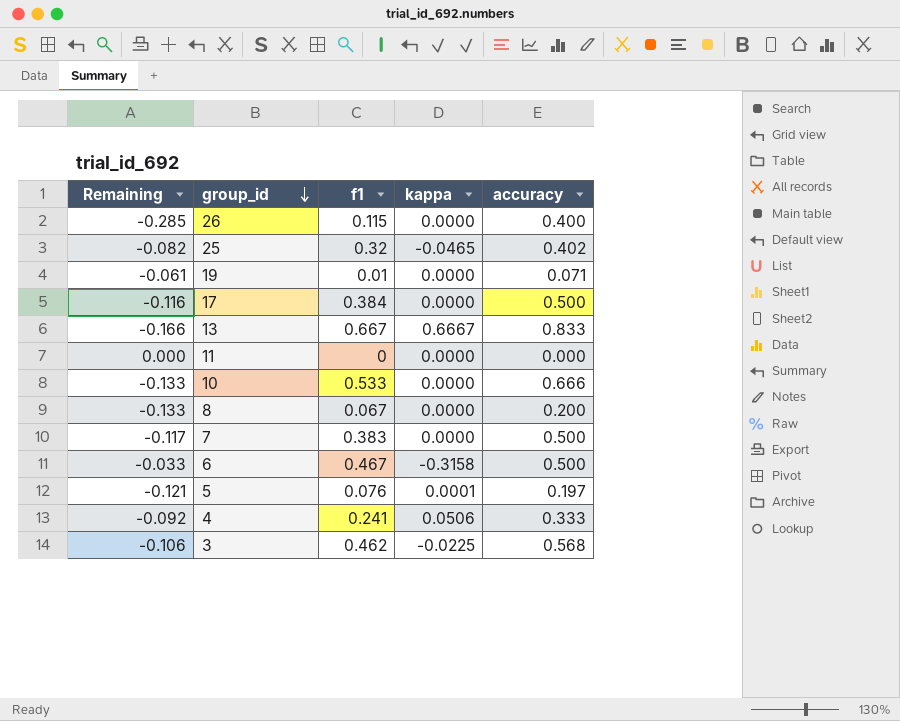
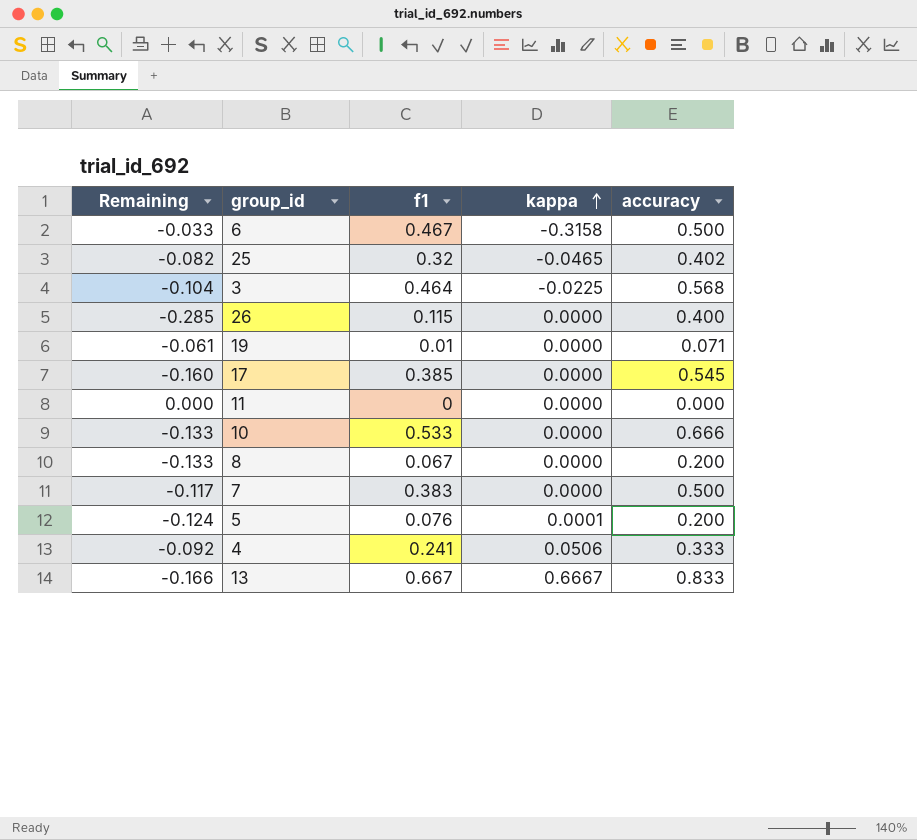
row order: group_id descending -> kappa ascending
3 | Remaining: -0.106 -> -0.104
3 | f1: 0.462 -> 0.464
17 | Remaining: -0.116 -> -0.160
17 | f1: 0.384 -> 0.385
17 | accuracy: 0.500 -> 0.545
5 | Remaining: -0.121 -> -0.124
5 | accuracy: 0.197 -> 0.200

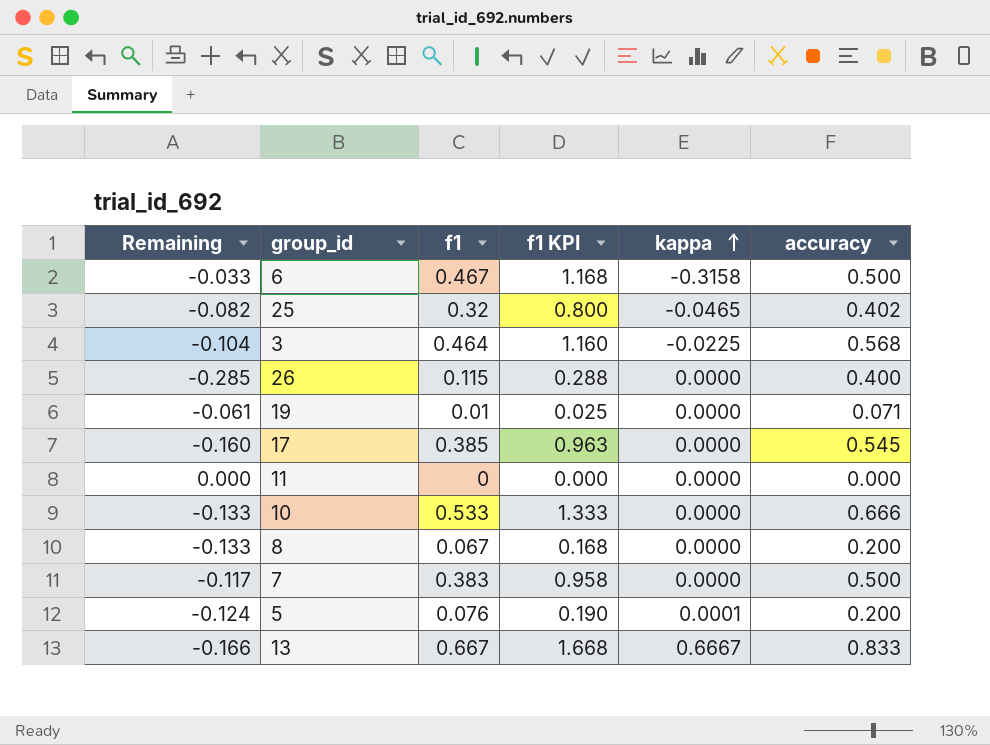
column f1 KPI | formula: none -> [f1] * 2.5
row 4: -0.092 | 0.241 | 0.0506 | 0.333 -> none

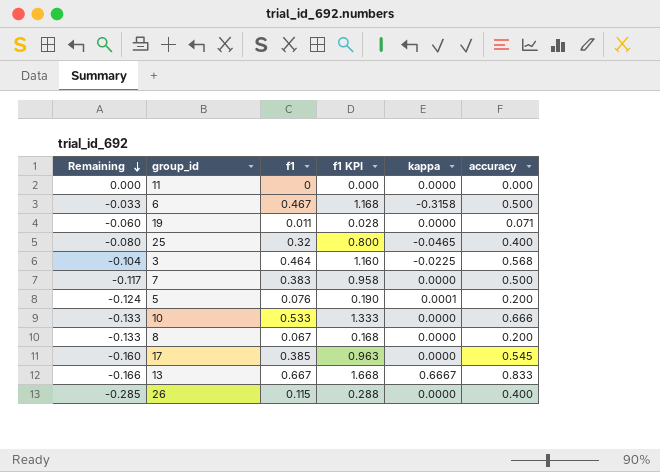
row order: kappa ascending -> Remaining descending
19 | Remaining: -0.061 -> -0.060
19 | f1: 0.01 -> 0.011
19 | f1 KPI: 0.025 -> 0.028
25 | Remaining: -0.082 -> -0.080
25 | accuracy: 0.402 -> 0.400

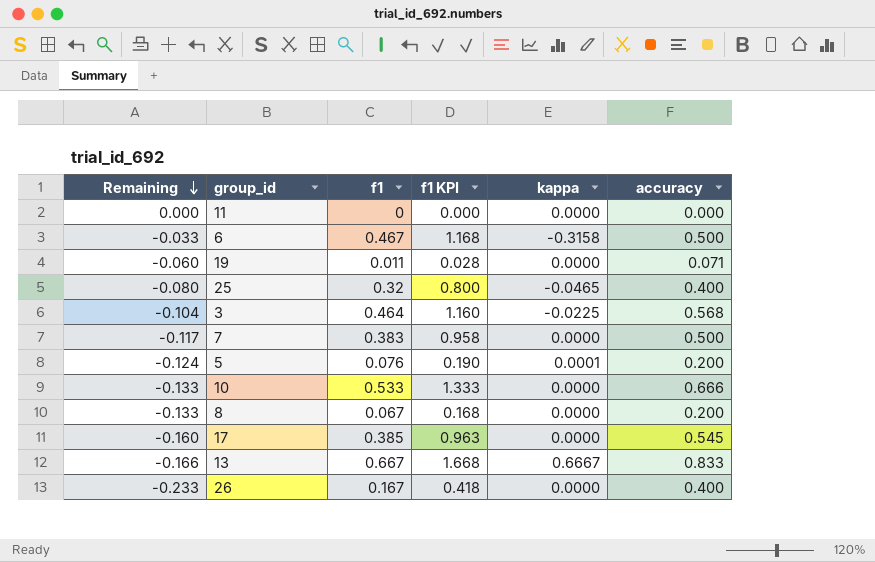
26 | Remaining: -0.285 -> -0.233
26 | f1: 0.115 -> 0.167
26 | f1 KPI: 0.288 -> 0.418

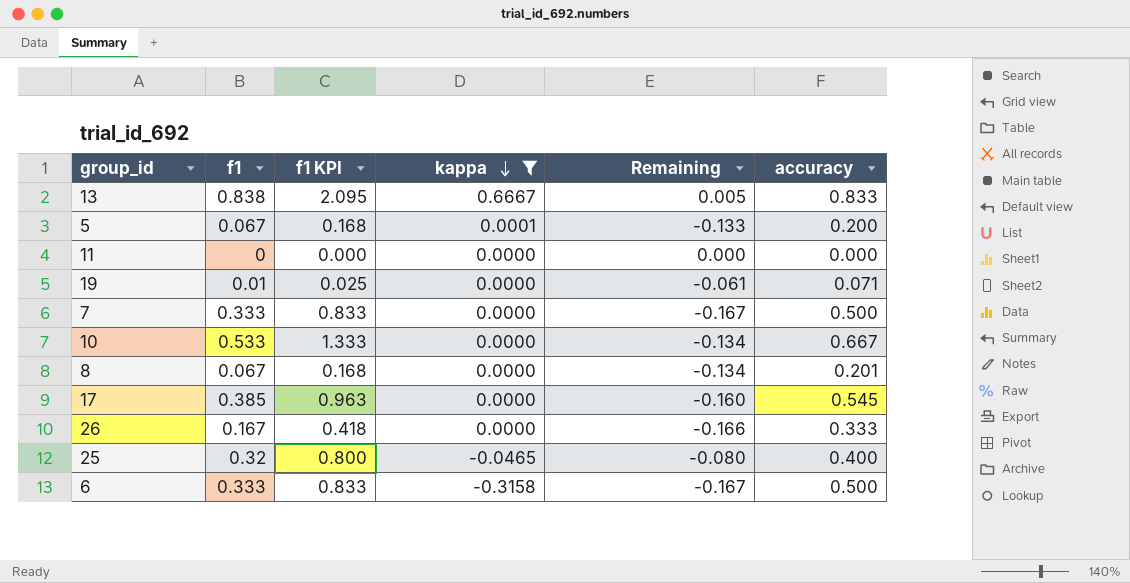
filter: none -> kappa != -0.0225
row order: Remaining descending -> kappa descending
column Remaining | position: 1 -> 5
13 | f1: 0.667 -> 0.838
13 | f1 KPI: 1.668 -> 2.095
13 | Remaining: -0.166 -> 0.005
5 | f1: 0.076 -> 0.067
5 | f1 KPI: 0.190 -> 0.168
5 | Remaining: -0.124 -> -0.133
19 | f1: 0.011 -> 0.01
19 | f1 KPI: 0.028 -> 0.025
19 | Remaining: -0.060 -> -0.061
7 | f1: 0.383 -> 0.333
7 | f1 KPI: 0.958 -> 0.833
7 | Remaining: -0.117 -> -0.167
10 | Remaining: -0.133 -> -0.134
10 | accuracy: 0.666 -> 0.667
8 | Remaining: -0.133 -> -0.134
8 | accuracy: 0.200 -> 0.201
26 | Remaining: -0.233 -> -0.166
26 | accuracy: 0.400 -> 0.333
6 | f1: 0.467 -> 0.333
6 | f1 KPI: 1.168 -> 0.833
6 | Remaining: -0.033 -> -0.167

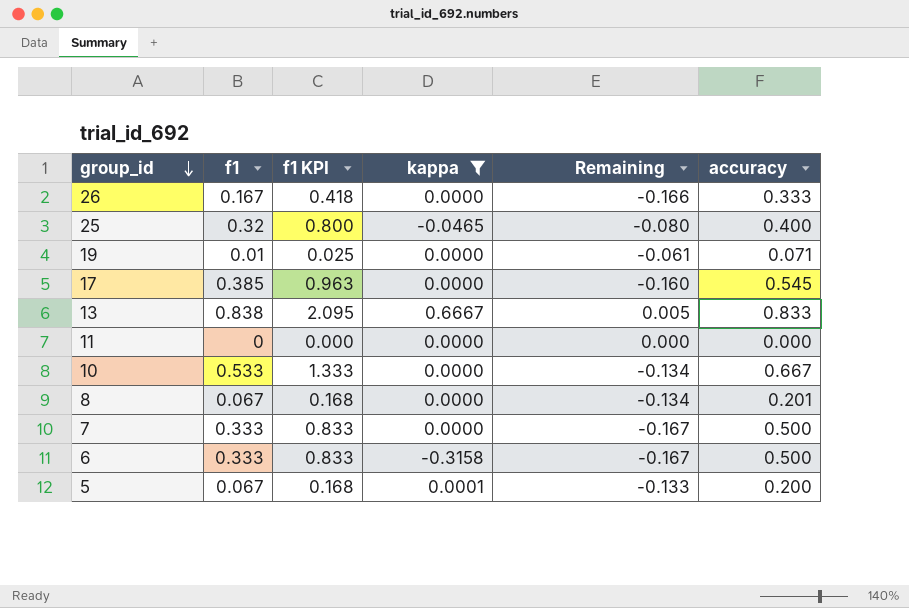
row order: kappa descending -> group_id descending

